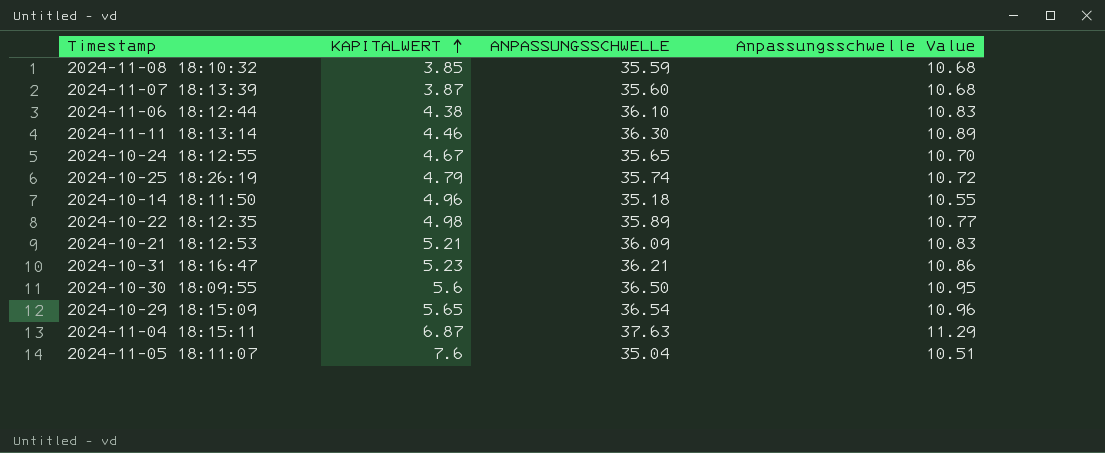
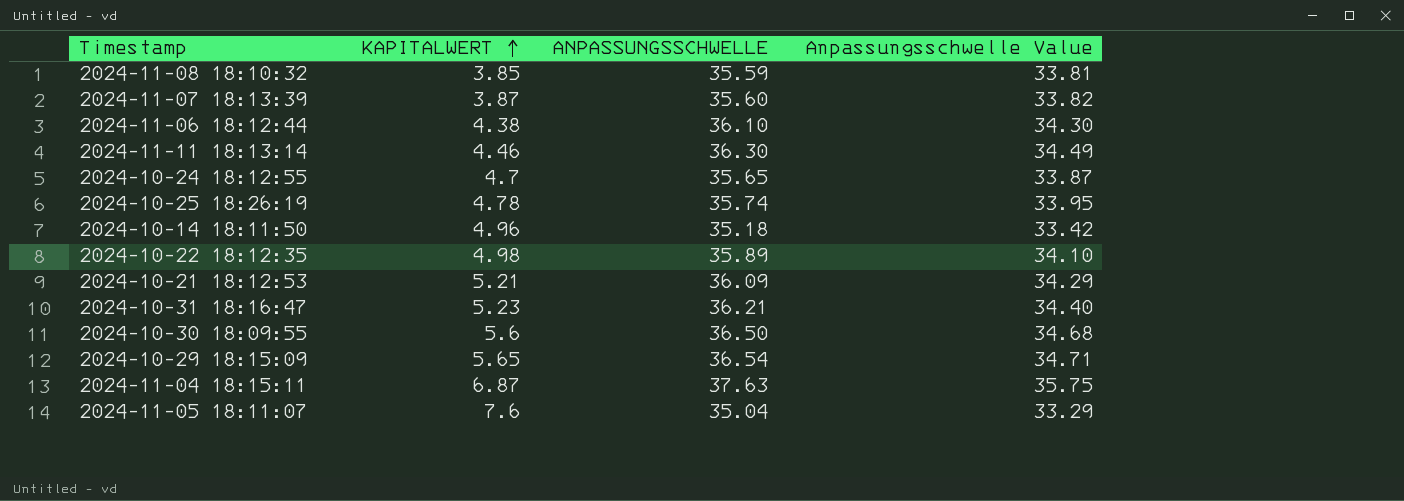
column Anpassungsschwelle Value | formula: [ANPASSUNGSSCHWELLE] * 0.3 -> [ANPASSUNGSSCHWELLE] * 0.95
2024-10-24 18:12:55 | KAPITALWERT: 4.67 -> 4.7
2024-10-25 18:26:19 | KAPITALWERT: 4.79 -> 4.78

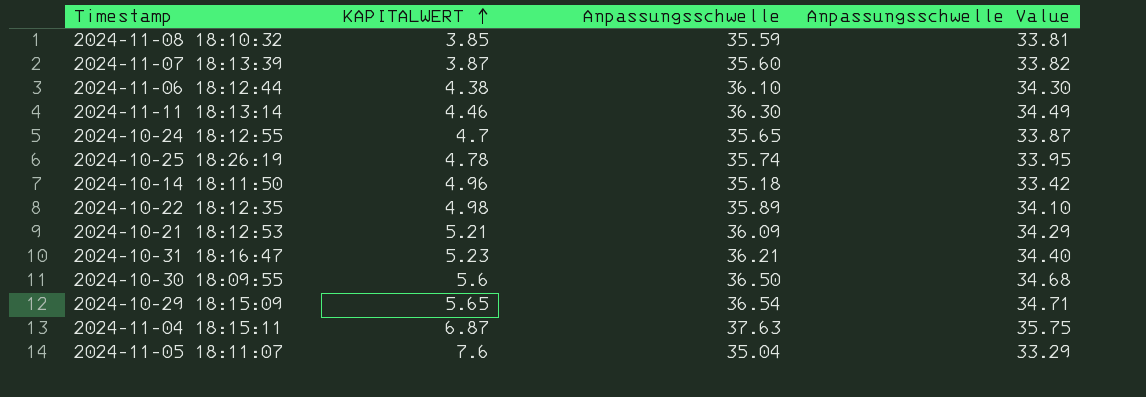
column name: ANPASSUNGSSCHWELLE -> Anpassungsschwelle

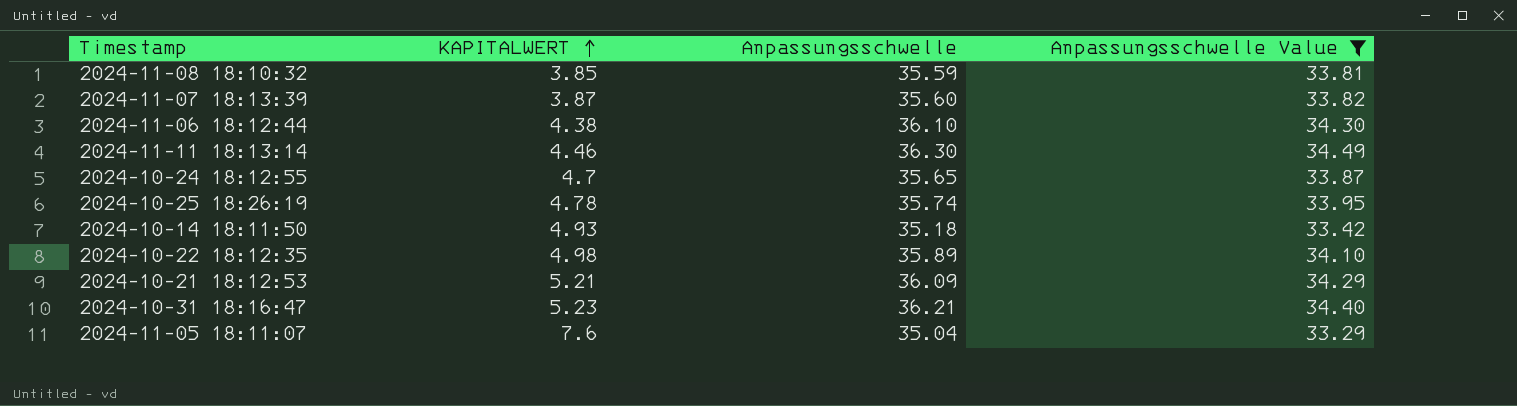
filter: none -> Anpassungsschwelle Value <= 34.49
2024-10-14 18:11:50 | KAPITALWERT: 4.96 -> 4.93

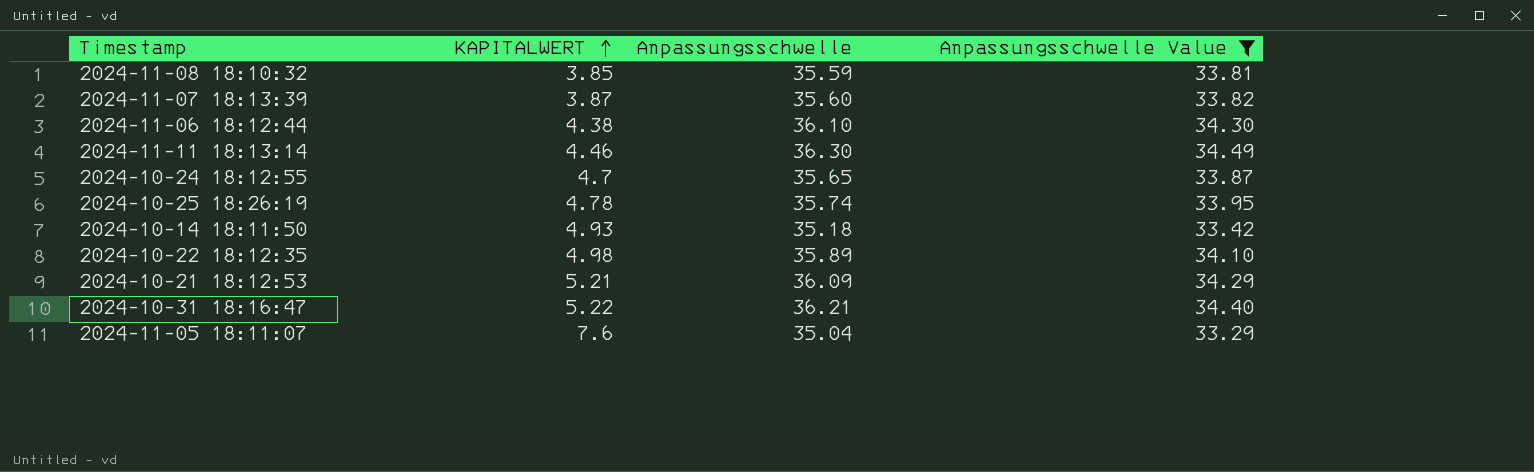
2024-10-31 18:16:47 | KAPITALWERT: 5.23 -> 5.22

